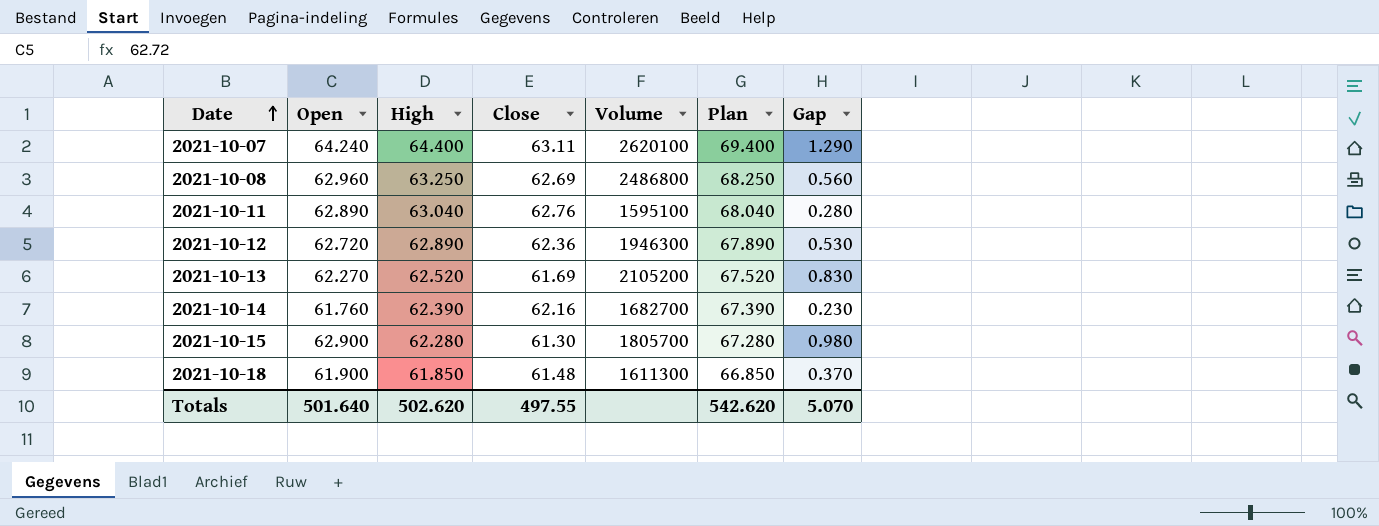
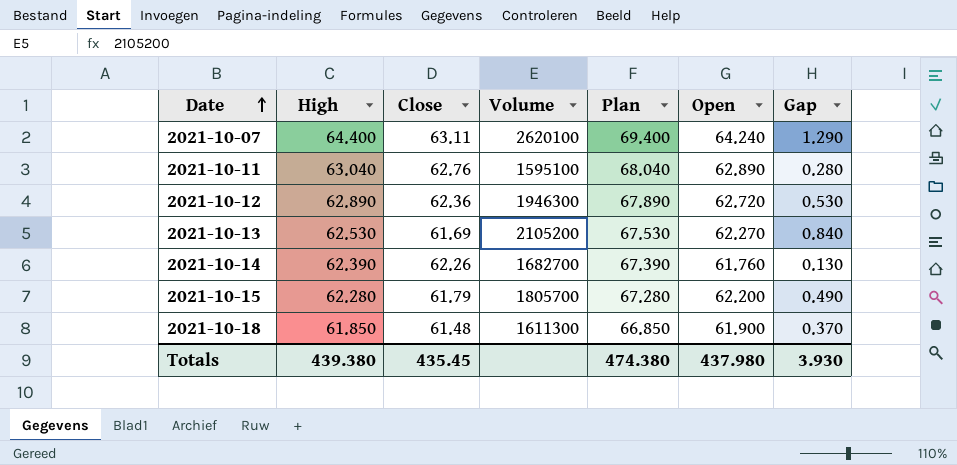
column Open | position: 2 -> 6
row 2021-10-08: 62.960 | 63.250 | 62.69 | 2486800 | 68.250 | 0.560 -> none
2021-10-13 | High: 62.520 -> 62.530
2021-10-13 | Plan: 67.520 -> 67.530
2021-10-13 | Gap: 0.830 -> 0.840
2021-10-14 | Close: 62.16 -> 62.26
2021-10-14 | Gap: 0.230 -> 0.130
2021-10-15 | Close: 61.30 -> 61.79
2021-10-15 | Open: 62.900 -> 62.200
2021-10-15 | Gap: 0.980 -> 0.490
Totals | High: 502.620 -> 439.380
Totals | Close: 497.55 -> 435.45
Totals | Plan: 542.620 -> 474.380
Totals | Open: 501.640 -> 437.980
Totals | Gap: 5.070 -> 3.930

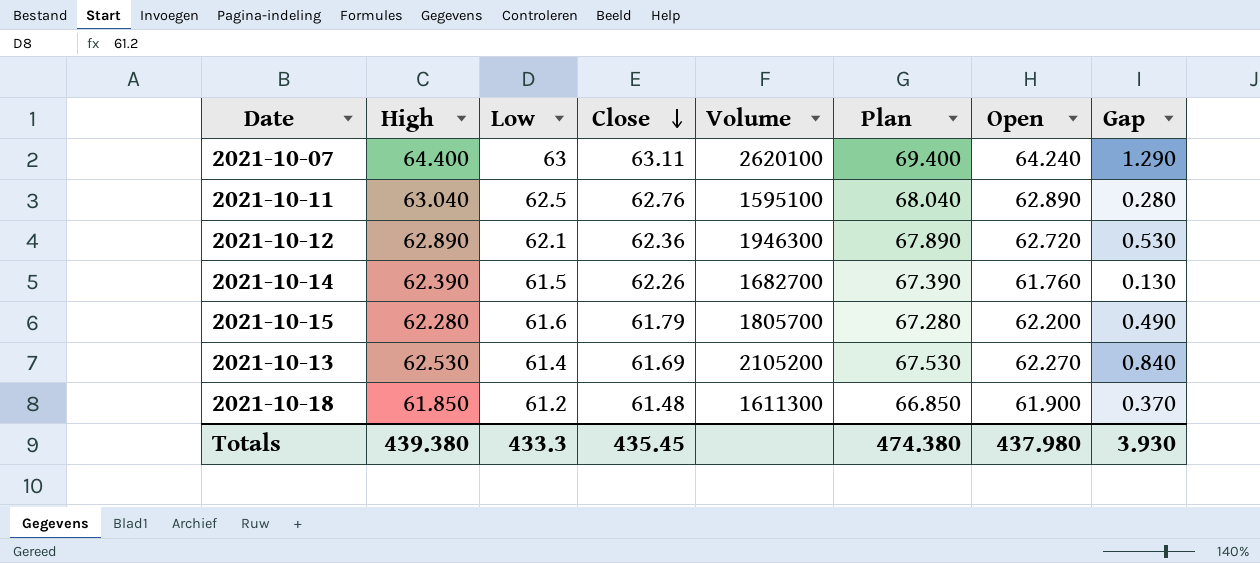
row order: Date ascending -> Close descending
column Low | position: none -> 3

